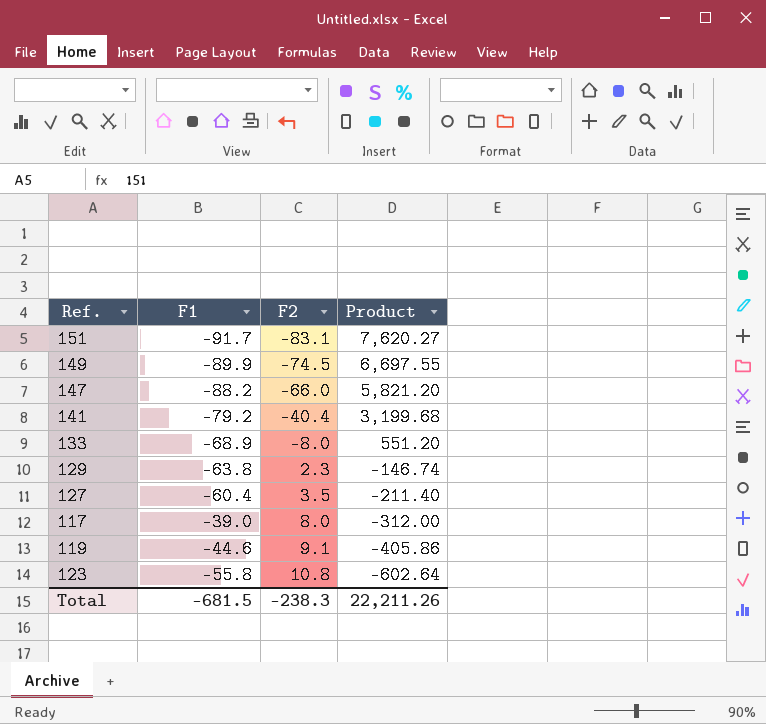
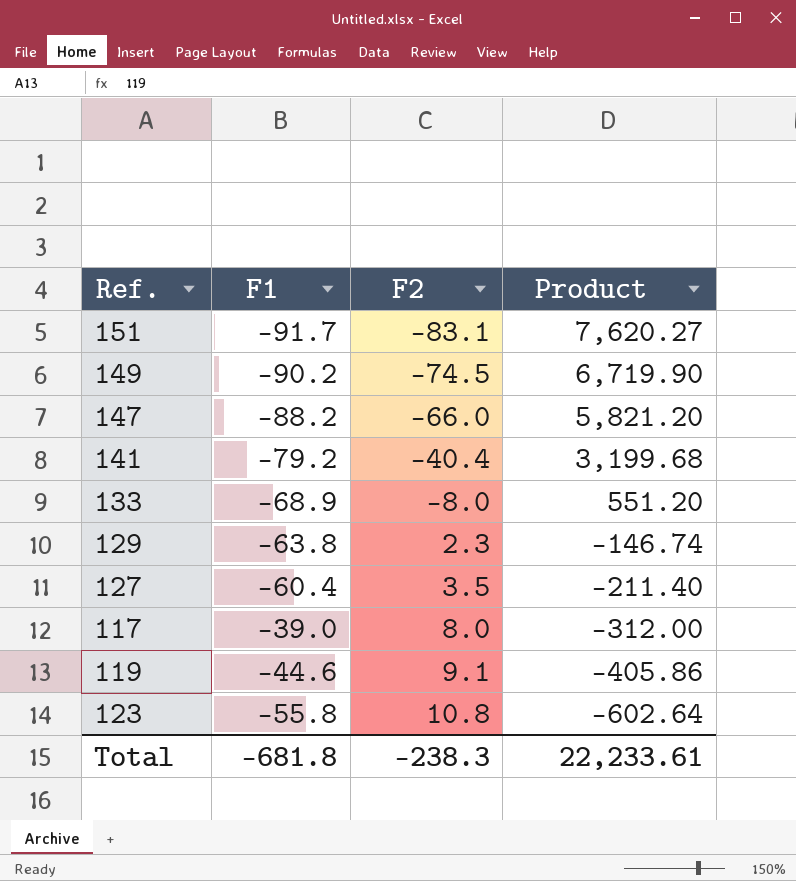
149 | F1: -89.9 -> -90.2
149 | Product: 6,697.55 -> 6,719.90
Total | F1: -681.5 -> -681.8
Total | Product: 22,211.26 -> 22,233.61

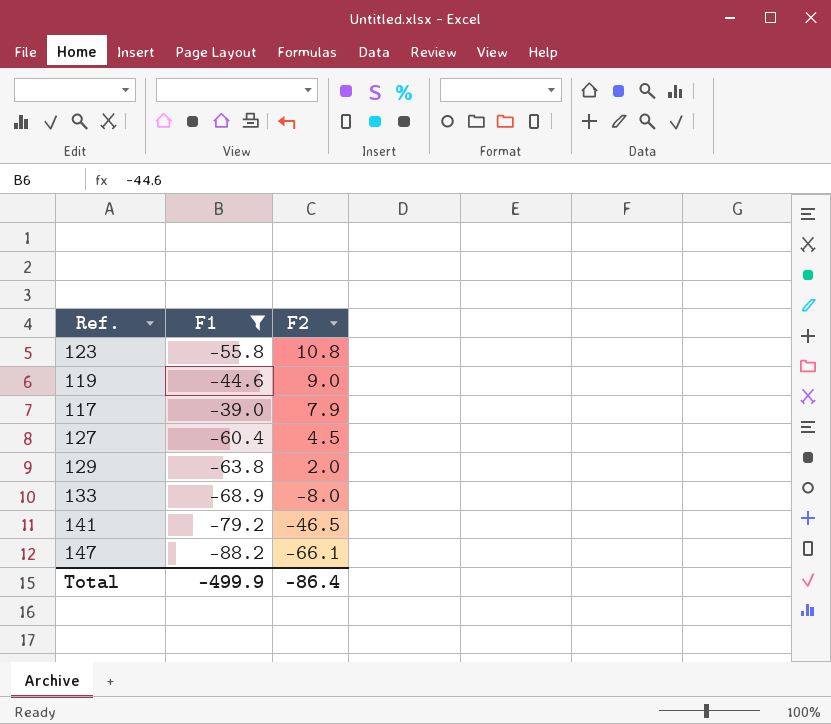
filter: none -> F1 >= -88.2
row order: F2 ascending -> F2 descending
column Product | formula: [F1] * [F2] -> none
119 | F2: 9.1 -> 9.0
117 | F2: 8.0 -> 7.9
127 | F2: 3.5 -> 4.5
129 | F2: 2.3 -> 2.0
141 | F2: -40.4 -> -46.5
147 | F2: -66.0 -> -66.1
Total | F1: -681.8 -> -499.9
Total | F2: -238.3 -> -86.4

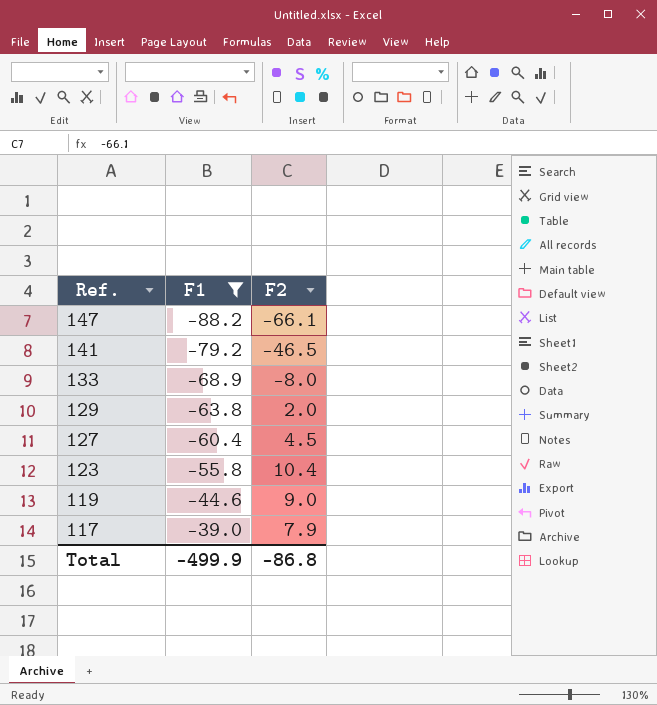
row order: F2 descending -> Ref. descending
123 | F2: 10.8 -> 10.4
Total | F2: -86.4 -> -86.8

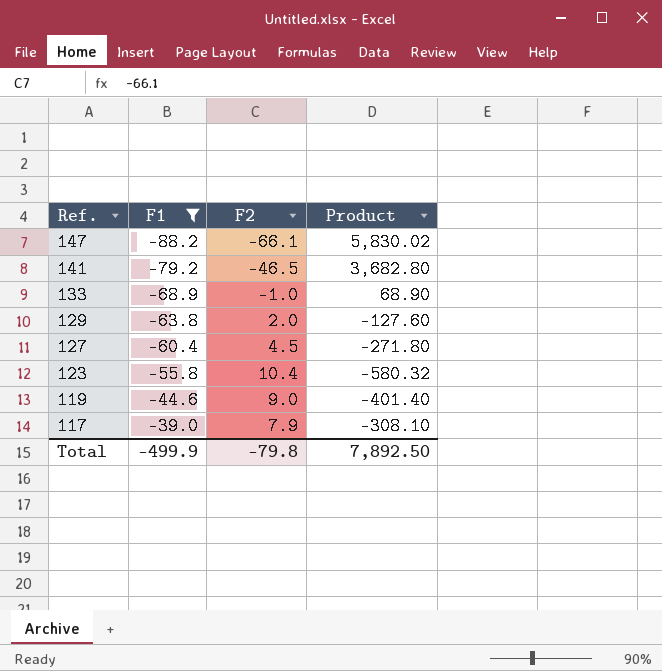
column Product | formula: none -> [F1] * [F2]
133 | F2: -8.0 -> -1.0
Total | F2: -86.8 -> -79.8

